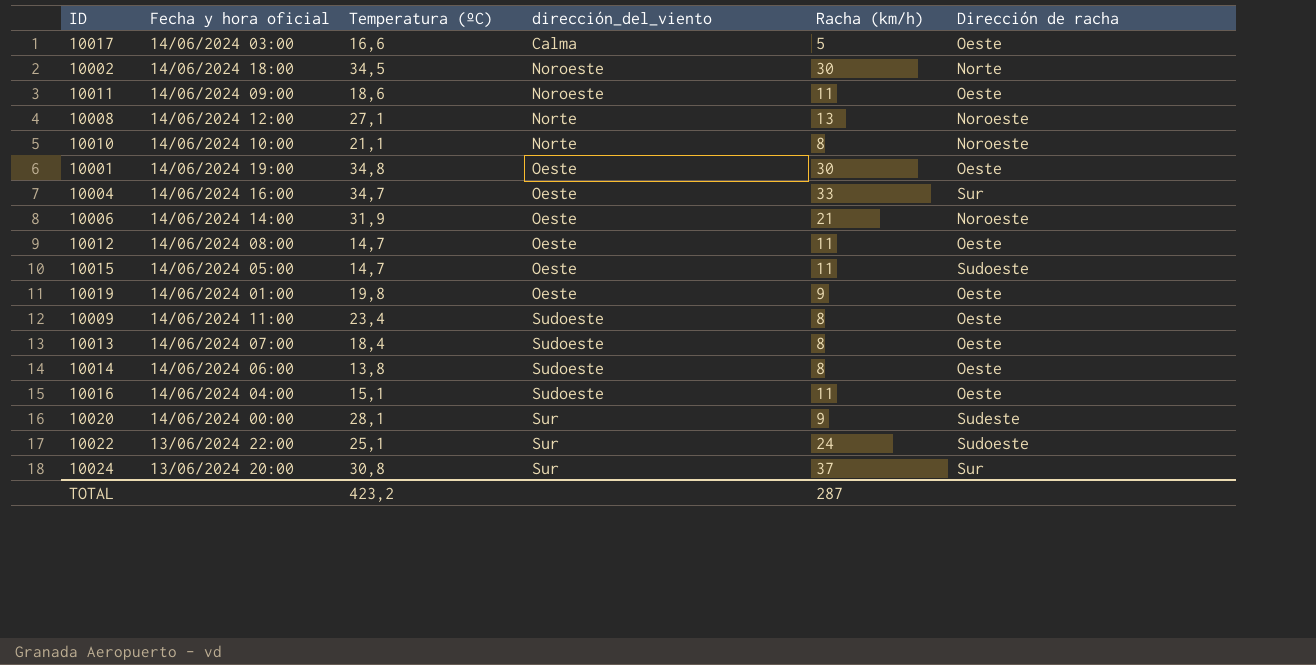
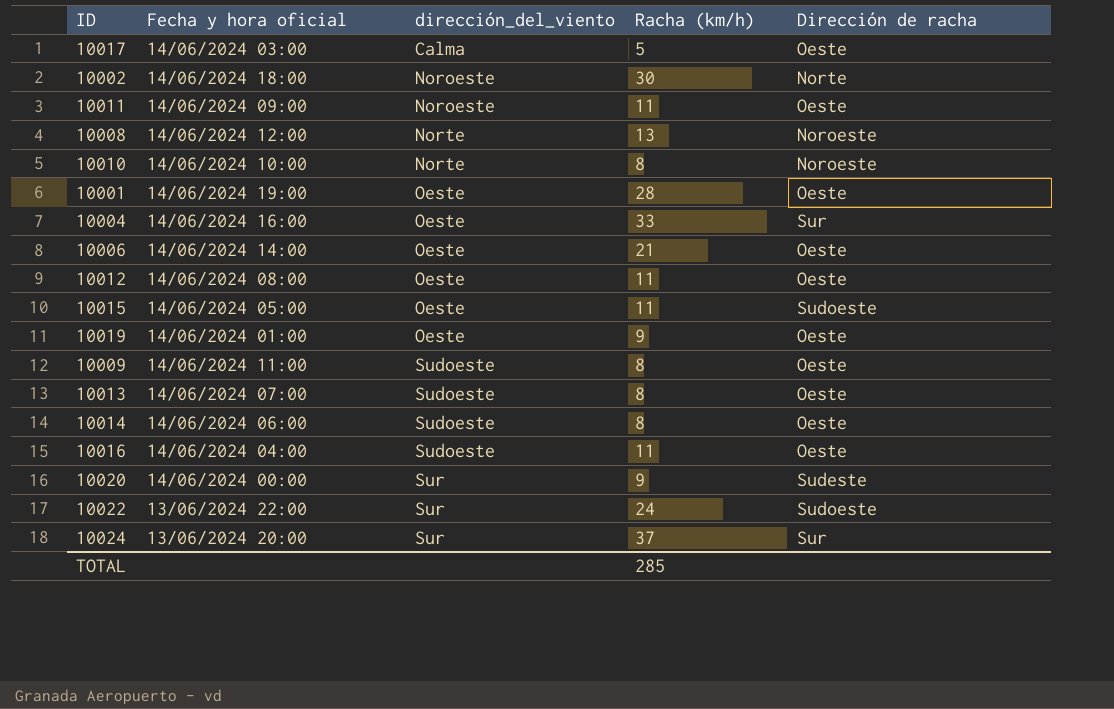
column Temperatura (ºC) | position: 3 -> none
10001 | Racha (km/h): 30 -> 28
10006 | Dirección de racha: Noroeste -> Oeste
TOTAL | Racha (km/h): 287 -> 285

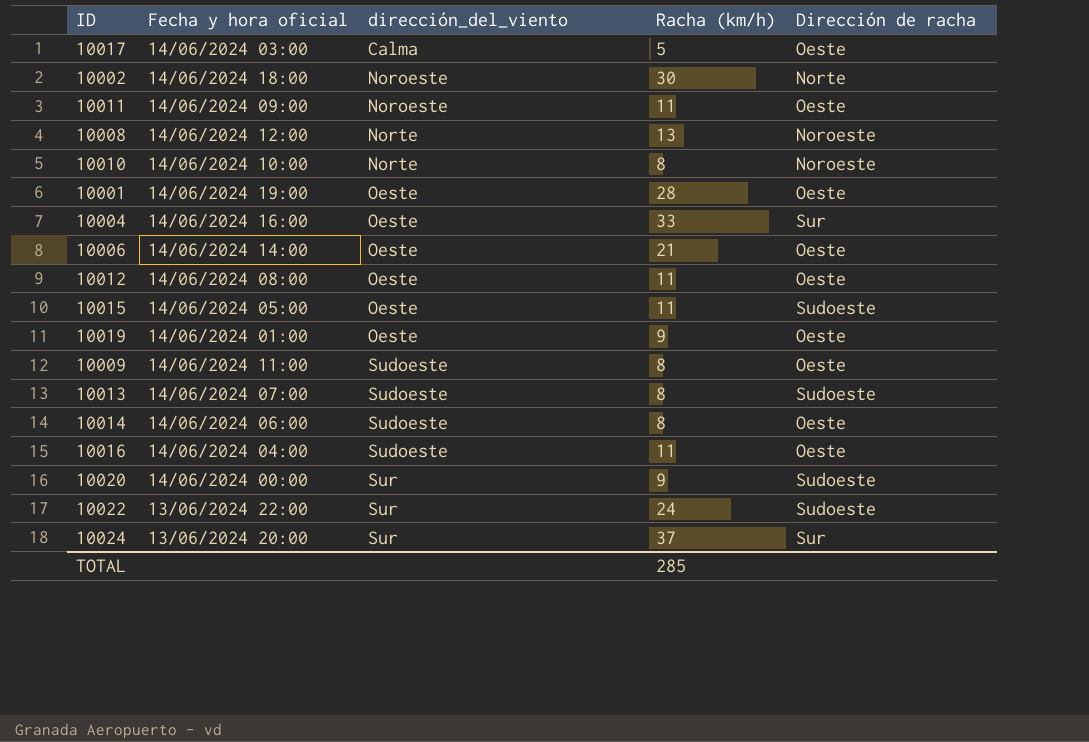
10013 | Dirección de racha: Oeste -> Sudoeste
10020 | Dirección de racha: Sudeste -> Sudoeste

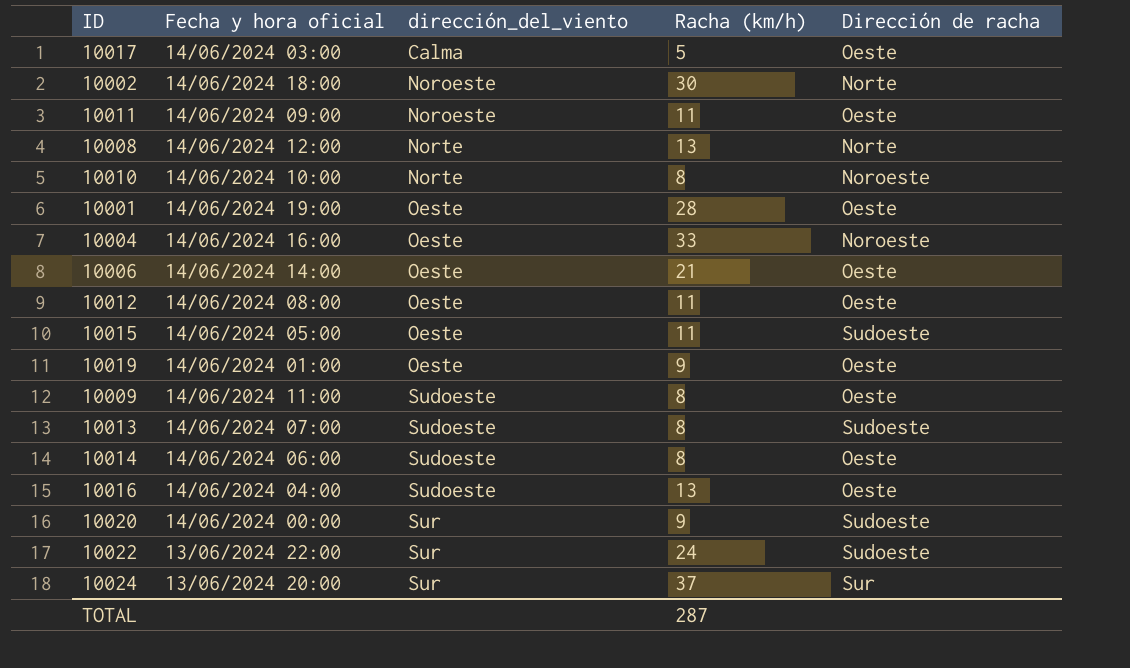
10008 | Dirección de racha: Noroeste -> Norte
10004 | Dirección de racha: Sur -> Noroeste
10016 | Racha (km/h): 11 -> 13
TOTAL | Racha (km/h): 285 -> 287

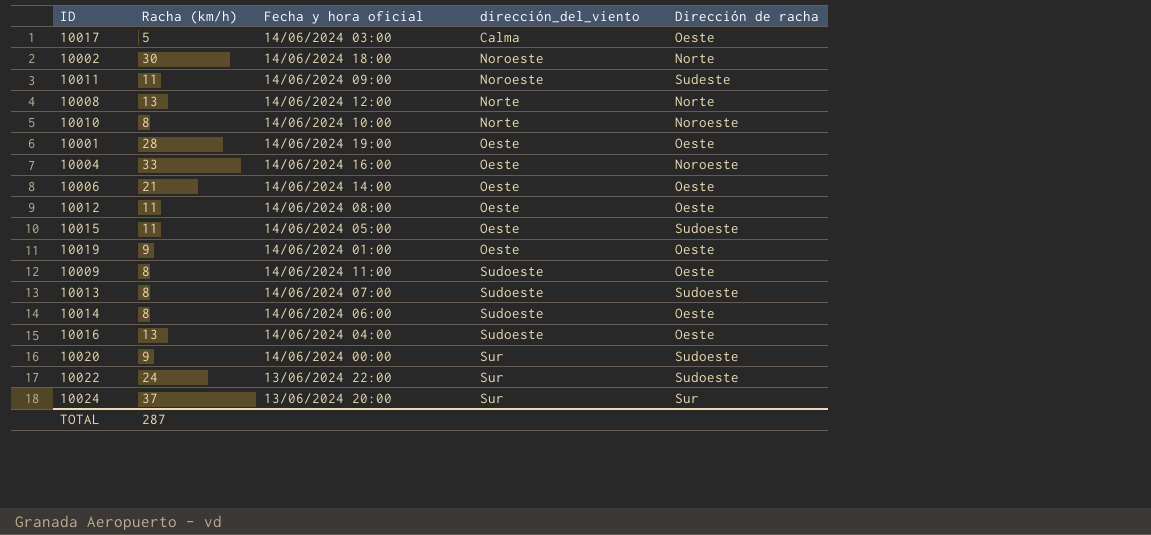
column Racha (km/h) | position: 4 -> 2
10011 | Dirección de racha: Oeste -> Sudeste

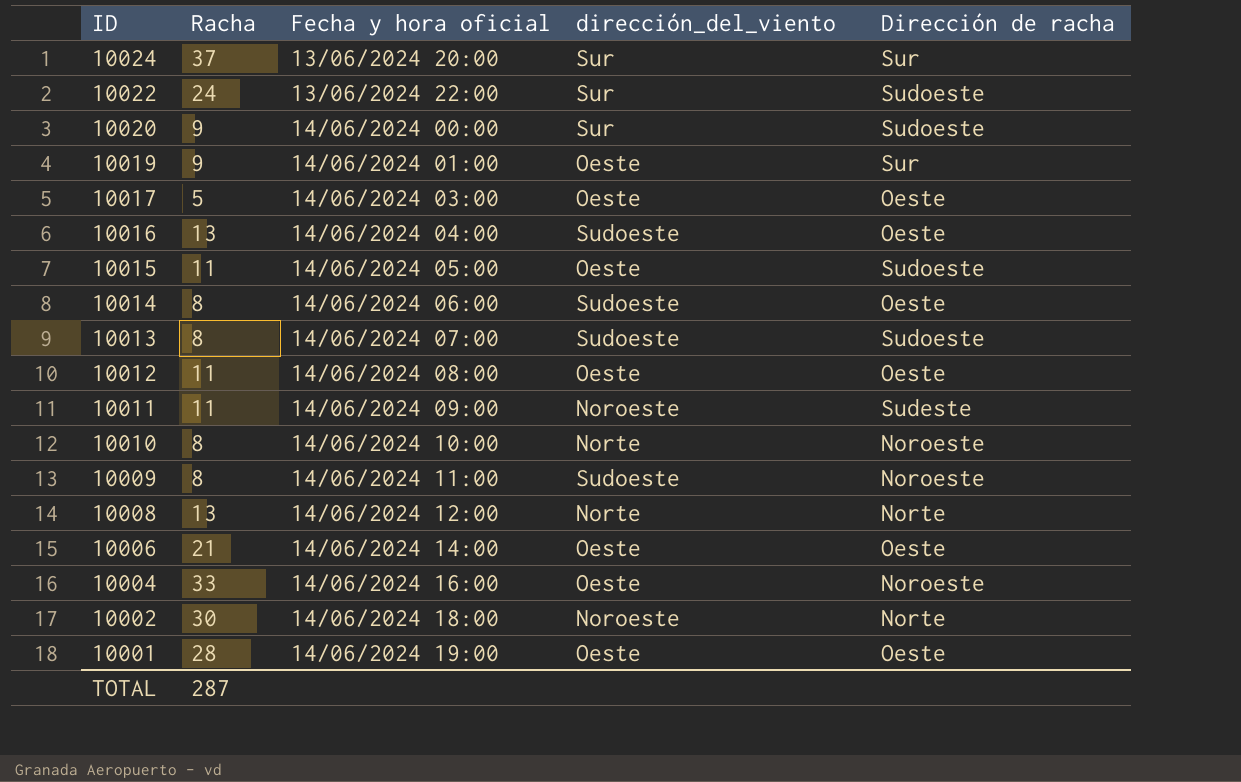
row order: dirección_del_viento ascending -> ID descending
column name: Racha (km/h) -> Racha
10019 | Dirección de racha: Oeste -> Sur
10017 | dirección_del_viento: Calma -> Oeste
10009 | Dirección de racha: Oeste -> Noroeste

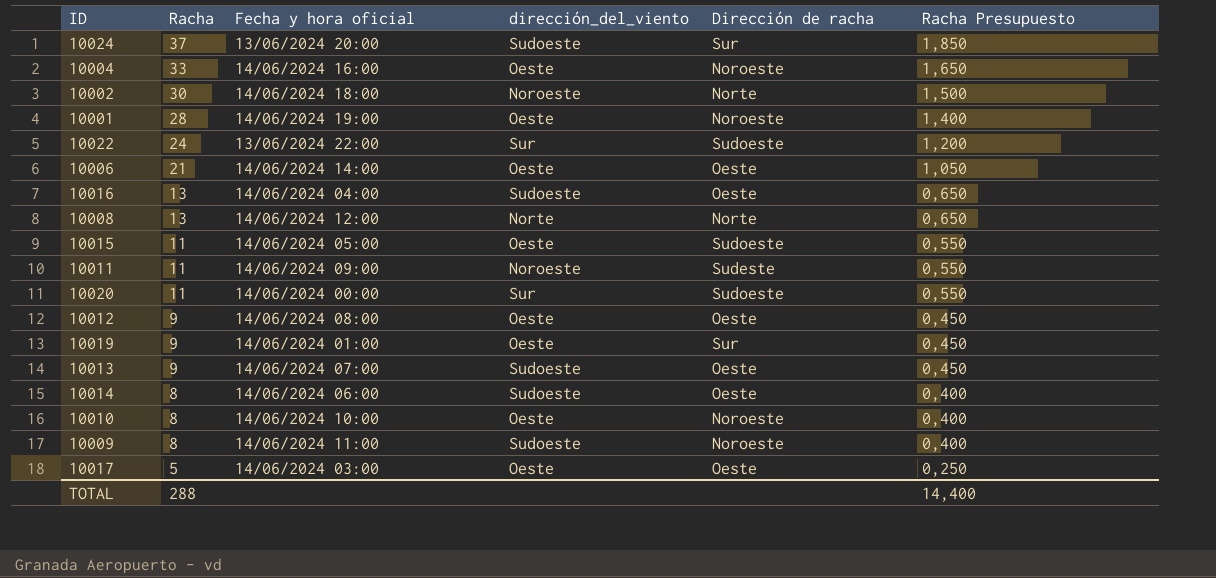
row order: ID descending -> Racha descending
column Racha Presupuesto | formula: none -> [Racha] * 0,05
10024 | dirección_del_viento: Sur -> Sudoeste
10001 | Dirección de racha: Oeste -> Noroeste
10020 | Racha: 9 -> 11
10012 | Racha: 11 -> 9
10013 | Racha: 8 -> 9
10013 | Dirección de racha: Sudoeste -> Oeste
10010 | dirección_del_viento: Norte -> Oeste
TOTAL | Racha: 287 -> 288

